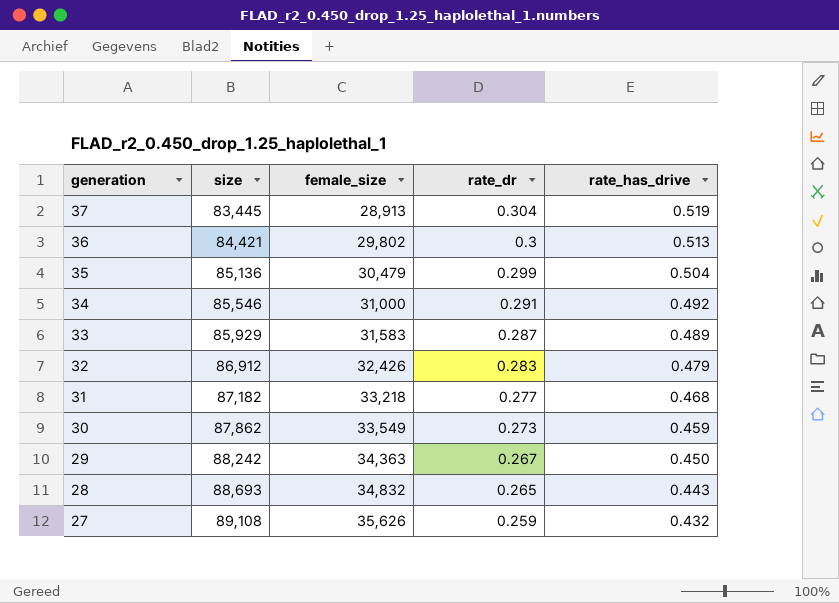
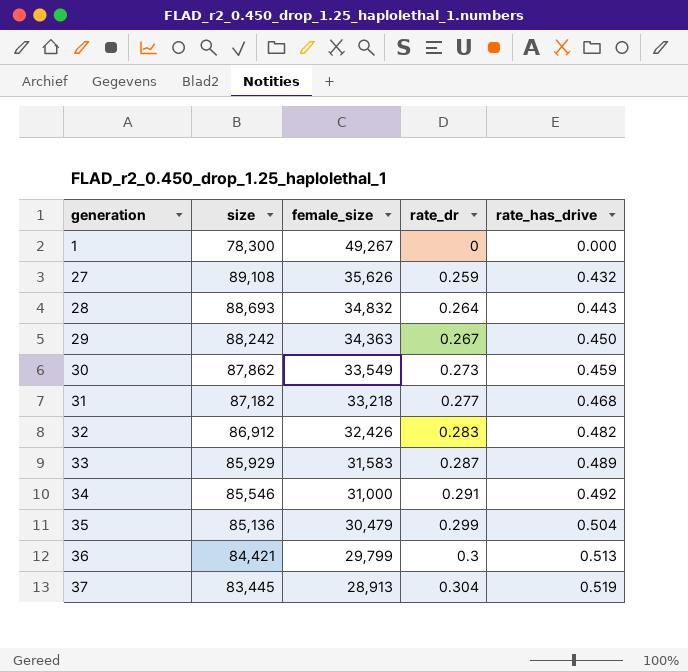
row order: generation descending -> generation ascending
row 1: none -> 78,300 | 49,267 | 0 | 0.000
28 | rate_dr: 0.265 -> 0.264
32 | rate_has_drive: 0.479 -> 0.482
36 | female_size: 29,802 -> 29,799

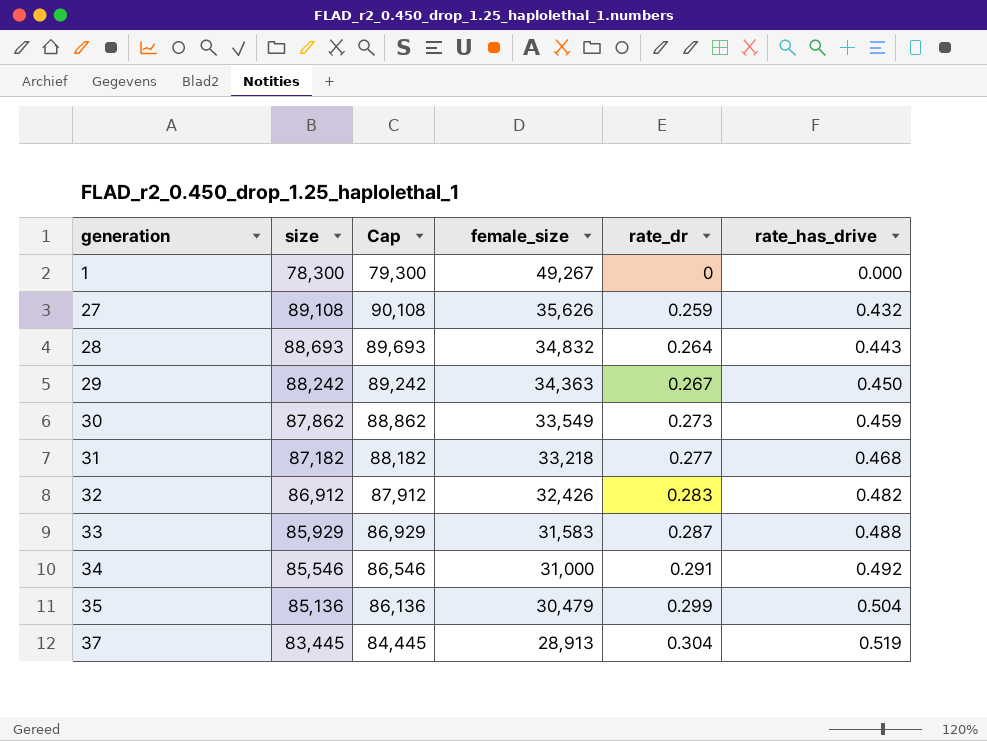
column Cap | formula: none -> [size] + 1000
row 36: 84,421 | 29,799 | 0.3 | 0.513 -> none
33 | rate_has_drive: 0.489 -> 0.488

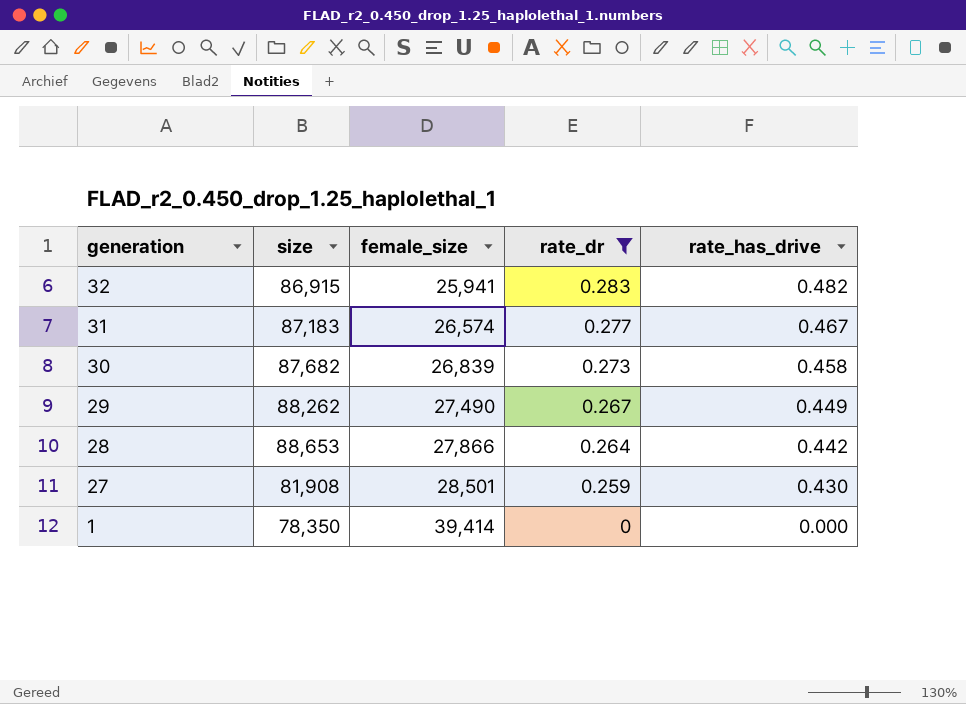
filter: none -> rate_dr <= 0.283
row order: generation ascending -> generation descending
column Cap | formula: [size] + 1000 -> none
32 | size: 86,912 -> 86,915
32 | female_size: 32,426 -> 25,941
31 | size: 87,182 -> 87,183
31 | female_size: 33,218 -> 26,574
31 | rate_has_drive: 0.468 -> 0.467
30 | size: 87,862 -> 87,682
30 | female_size: 33,549 -> 26,839
30 | rate_has_drive: 0.459 -> 0.458
29 | size: 88,242 -> 88,262
29 | female_size: 34,363 -> 27,490
29 | rate_has_drive: 0.450 -> 0.449
28 | size: 88,693 -> 88,653
28 | female_size: 34,832 -> 27,866
28 | rate_has_drive: 0.443 -> 0.442
27 | size: 89,108 -> 81,908
27 | female_size: 35,626 -> 28,501
27 | rate_has_drive: 0.432 -> 0.430
1 | size: 78,300 -> 78,350
1 | female_size: 49,267 -> 39,414

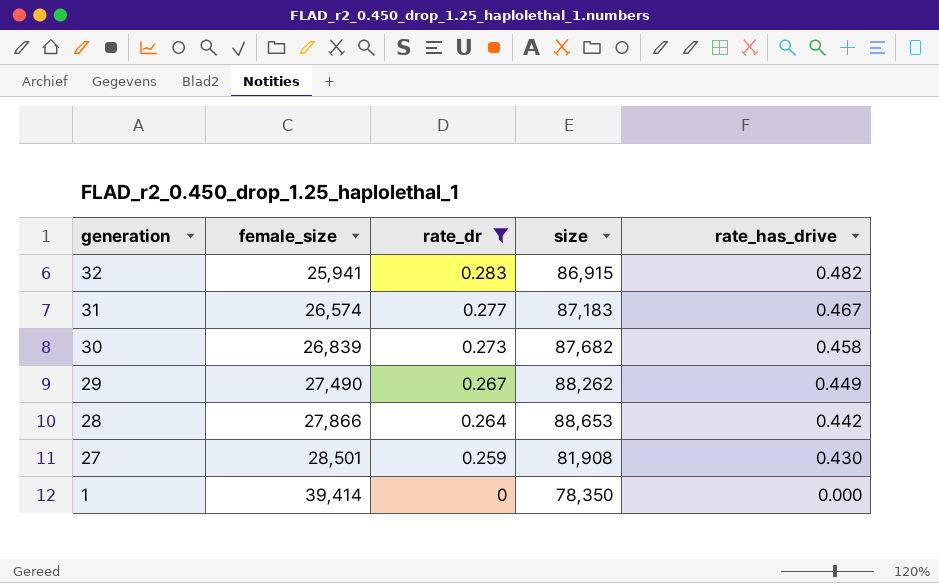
column size | position: 2 -> 4

